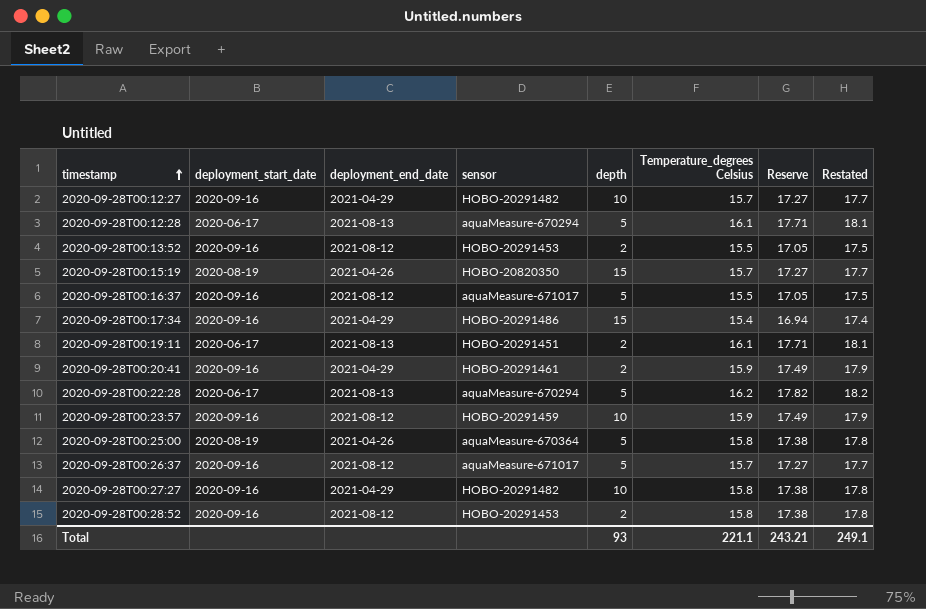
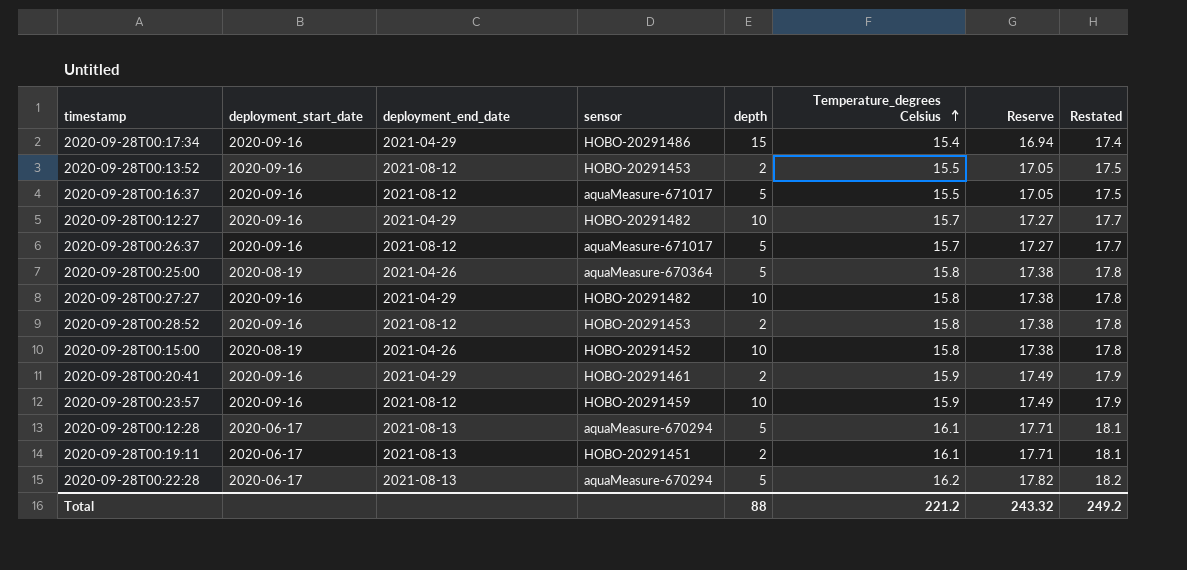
row order: timestamp ascending -> Temperature_degrees Celsius ascending
row 2020-09-28T00:15:19: 2020-08-19 | 2021-04-26 | HOBO-20820350 | 15 | 15.7 | 17.27 | 17.7 -> none
row 2020-09-28T00:15:00: none -> 2020-08-19 | 2021-04-26 | HOBO-20291452 | 10 | 15.8 | 17.38 | 17.8
Total | depth: 93 -> 88
Total | Temperature_degrees Celsius: 221.1 -> 221.2
Total | Reserve: 243.21 -> 243.32
Total | Restated: 249.1 -> 249.2

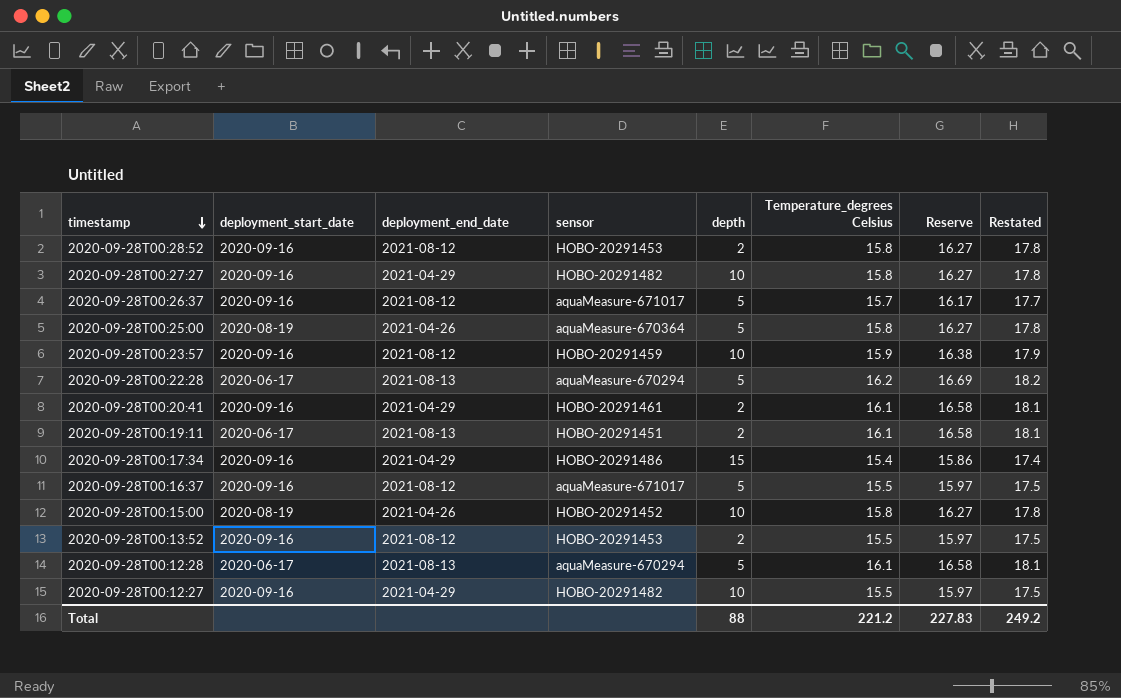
row order: Temperature_degrees Celsius ascending -> timestamp descending
column Reserve | formula: [Temperature_degrees Celsius] * 1.1 -> [Temperature_degrees Celsius] * 1.03
2020-09-28T00:20:41 | Temperature_degrees Celsius: 15.9 -> 16.1
2020-09-28T00:20:41 | Restated: 17.9 -> 18.1
2020-09-28T00:12:27 | Temperature_degrees Celsius: 15.7 -> 15.5
2020-09-28T00:12:27 | Restated: 17.7 -> 17.5
Total | Reserve: 243.32 -> 227.83

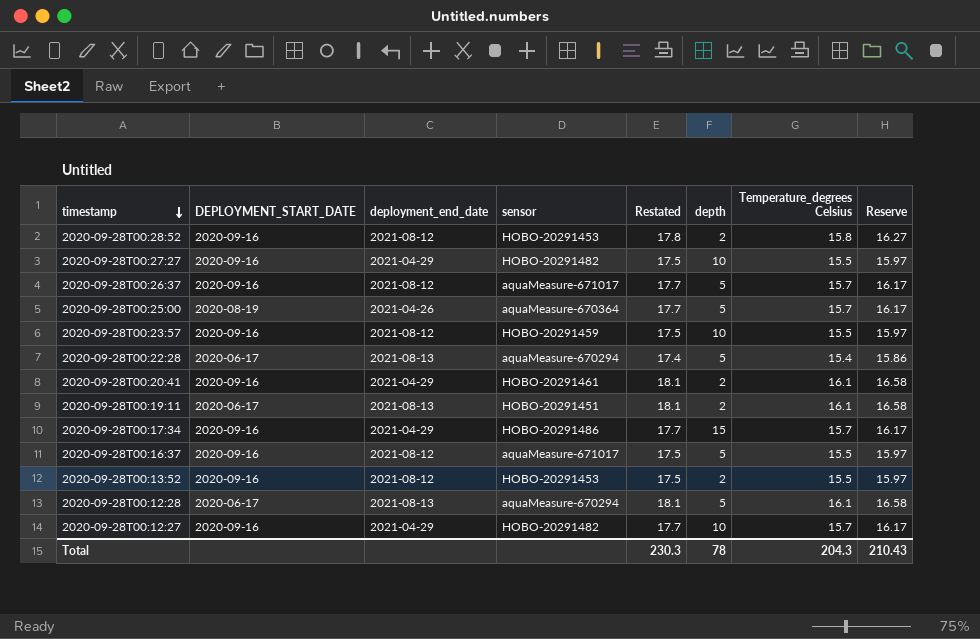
column name: deployment_start_date -> DEPLOYMENT_START_DATE
column Restated | position: 8 -> 5
row 2020-09-28T00:15:00: 2020-08-19 | 2021-04-26 | HOBO-20291452 | 10 | 15.8 | 16.27 | 17.8 -> none
2020-09-28T00:27:27 | Restated: 17.8 -> 17.5
2020-09-28T00:27:27 | Temperature_degrees Celsius: 15.8 -> 15.5
2020-09-28T00:27:27 | Reserve: 16.27 -> 15.97
2020-09-28T00:25:00 | Restated: 17.8 -> 17.7
2020-09-28T00:25:00 | Temperature_degrees Celsius: 15.8 -> 15.7
2020-09-28T00:25:00 | Reserve: 16.27 -> 16.17
2020-09-28T00:23:57 | Restated: 17.9 -> 17.5
2020-09-28T00:23:57 | Temperature_degrees Celsius: 15.9 -> 15.5
2020-09-28T00:23:57 | Reserve: 16.38 -> 15.97
2020-09-28T00:22:28 | Restated: 18.2 -> 17.4
2020-09-28T00:22:28 | Temperature_degrees Celsius: 16.2 -> 15.4
2020-09-28T00:22:28 | Reserve: 16.69 -> 15.86
2020-09-28T00:17:34 | Restated: 17.4 -> 17.7
2020-09-28T00:17:34 | Temperature_degrees Celsius: 15.4 -> 15.7
2020-09-28T00:17:34 | Reserve: 15.86 -> 16.17
2020-09-28T00:12:27 | Restated: 17.5 -> 17.7
2020-09-28T00:12:27 | Temperature_degrees Celsius: 15.5 -> 15.7
2020-09-28T00:12:27 | Reserve: 15.97 -> 16.17
Total | Restated: 249.2 -> 230.3
Total | depth: 88 -> 78
Total | Temperature_degrees Celsius: 221.2 -> 204.3
Total | Reserve: 227.83 -> 210.43

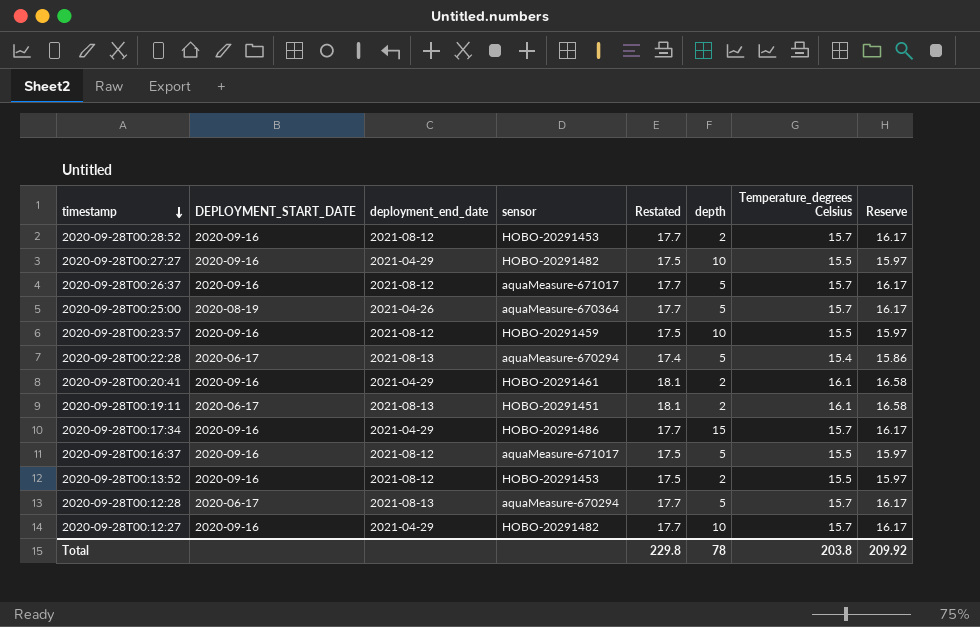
2020-09-28T00:28:52 | Restated: 17.8 -> 17.7
2020-09-28T00:28:52 | Temperature_degrees Celsius: 15.8 -> 15.7
2020-09-28T00:28:52 | Reserve: 16.27 -> 16.17
2020-09-28T00:12:28 | Restated: 18.1 -> 17.7
2020-09-28T00:12:28 | Temperature_degrees Celsius: 16.1 -> 15.7
2020-09-28T00:12:28 | Reserve: 16.58 -> 16.17
Total | Restated: 230.3 -> 229.8
Total | Temperature_degrees Celsius: 204.3 -> 203.8
Total | Reserve: 210.43 -> 209.92

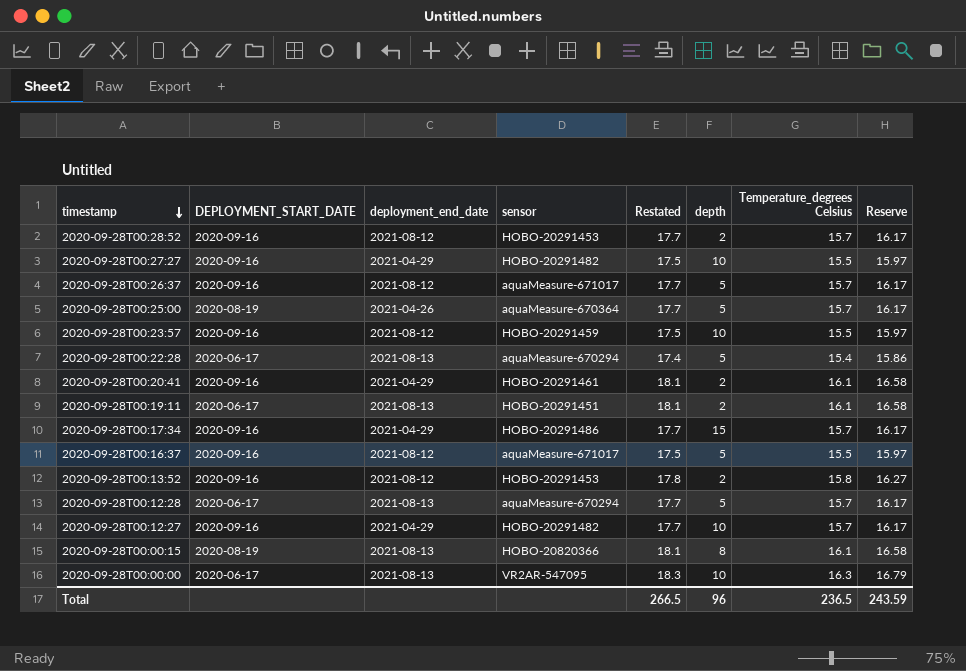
2020-09-28T00:13:52 | Restated: 17.5 -> 17.8
2020-09-28T00:13:52 | Temperature_degrees Celsius: 15.5 -> 15.8
2020-09-28T00:13:52 | Reserve: 15.97 -> 16.27
row 2020-09-28T00:00:15: none -> 2020-08-19 | 2021-08-13 | HOBO-20820366 | 18.1 | 8 | 16.1 | 16.58
row 2020-09-28T00:00:00: none -> 2020-06-17 | 2021-08-13 | VR2AR-547095 | 18.3 | 10 | 16.3 | 16.79
Total | Restated: 229.8 -> 266.5
Total | depth: 78 -> 96
Total | Temperature_degrees Celsius: 203.8 -> 236.5
Total | Reserve: 209.92 -> 243.59

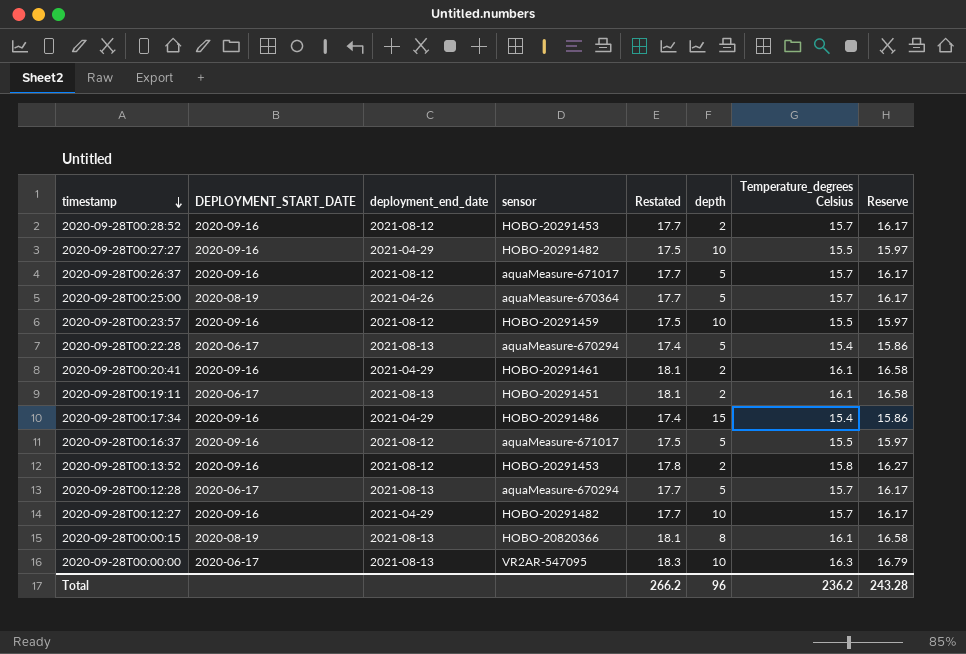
2020-09-28T00:17:34 | Restated: 17.7 -> 17.4
2020-09-28T00:17:34 | Temperature_degrees Celsius: 15.7 -> 15.4
2020-09-28T00:17:34 | Reserve: 16.17 -> 15.86
Total | Restated: 266.5 -> 266.2
Total | Temperature_degrees Celsius: 236.5 -> 236.2
Total | Reserve: 243.59 -> 243.28

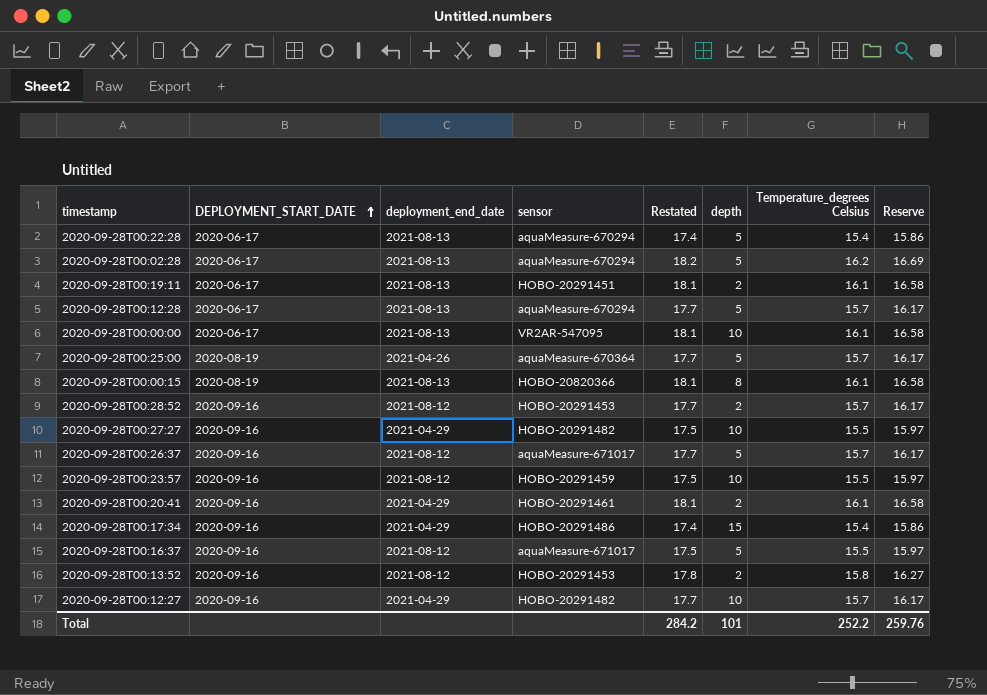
row order: timestamp descending -> DEPLOYMENT_START_DATE ascending
row 2020-09-28T00:02:28: none -> 2020-06-17 | 2021-08-13 | aquaMeasure-670294 | 18.2 | 5 | 16.2 | 16.69
2020-09-28T00:00:00 | Restated: 18.3 -> 18.1
2020-09-28T00:00:00 | Temperature_degrees Celsius: 16.3 -> 16.1
2020-09-28T00:00:00 | Reserve: 16.79 -> 16.58
Total | Restated: 266.2 -> 284.2
Total | depth: 96 -> 101
Total | Temperature_degrees Celsius: 236.2 -> 252.2
Total | Reserve: 243.28 -> 259.76

